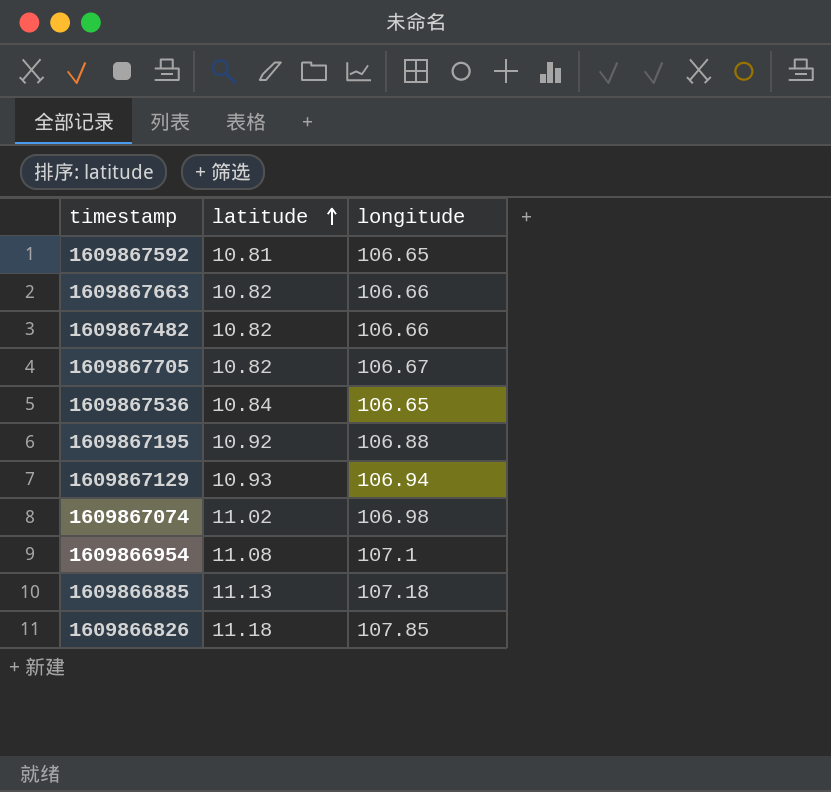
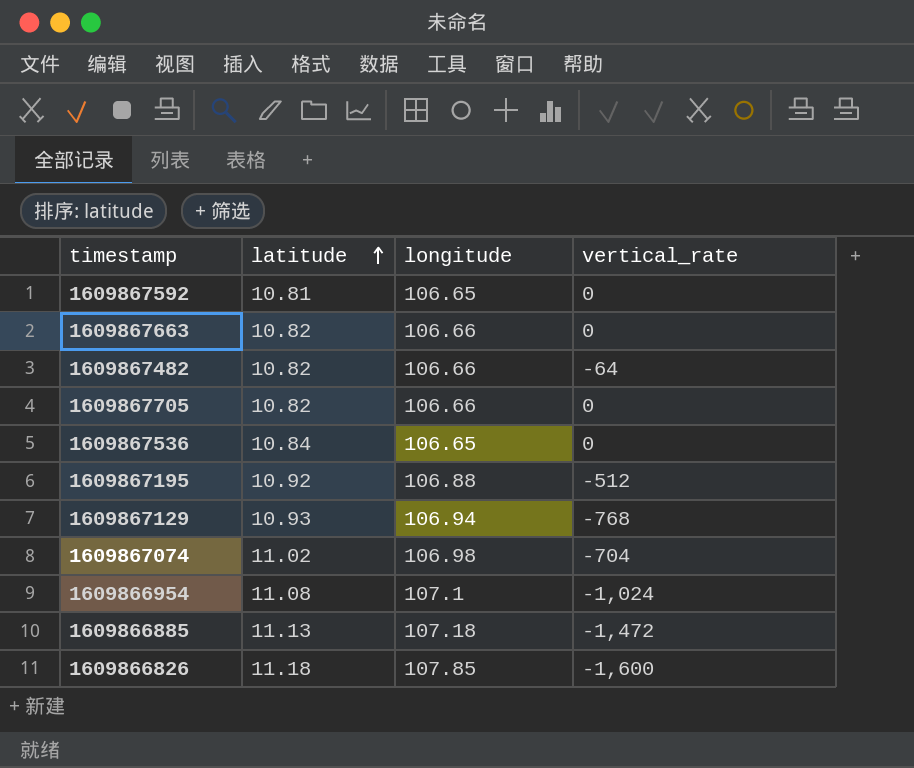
column vertical_rate | position: none -> 4
1609867705 | longitude: 106.67 -> 106.66

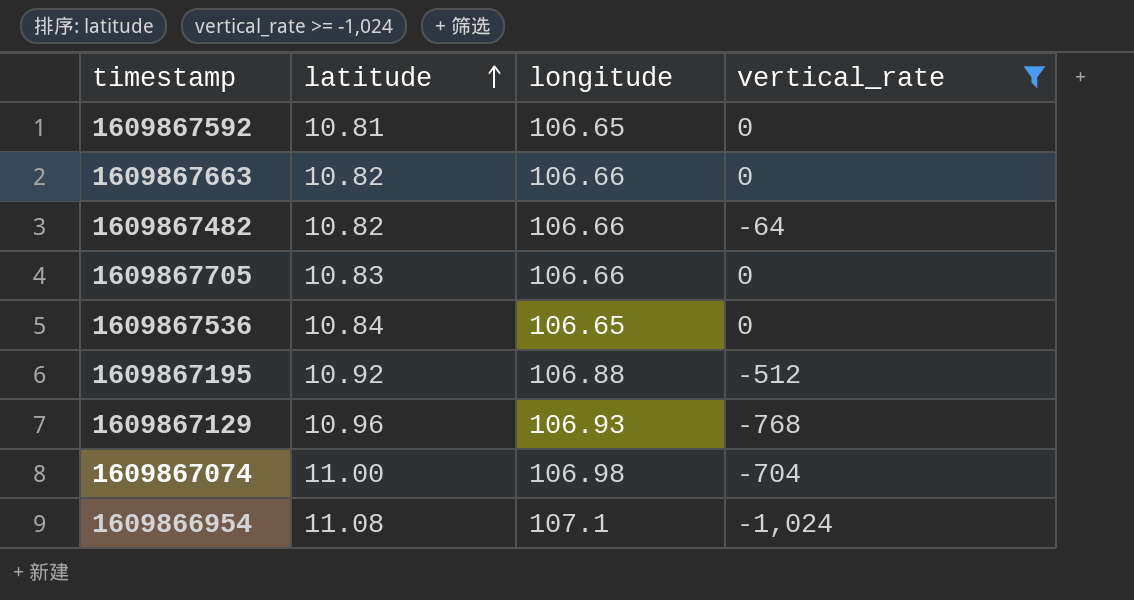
filter: none -> vertical_rate >= -1,024
1609867705 | latitude: 10.82 -> 10.83
1609867129 | latitude: 10.93 -> 10.96
1609867129 | longitude: 106.94 -> 106.93
1609867074 | latitude: 11.02 -> 11.00

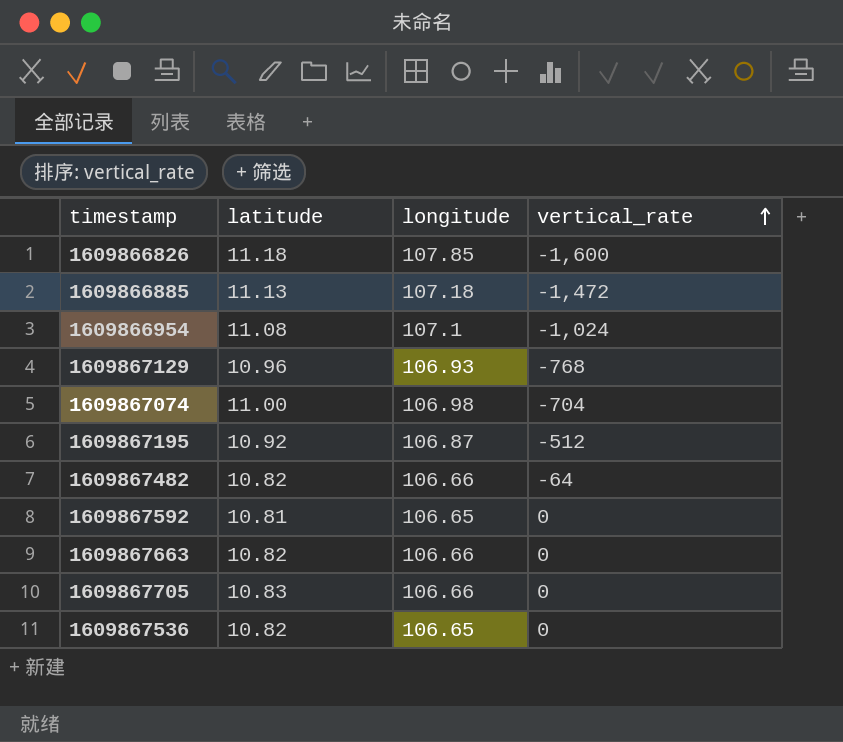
filter: vertical_rate >= -1,024 -> none
row order: latitude ascending -> vertical_rate ascending
1609867195 | longitude: 106.88 -> 106.87
1609867536 | latitude: 10.84 -> 10.82

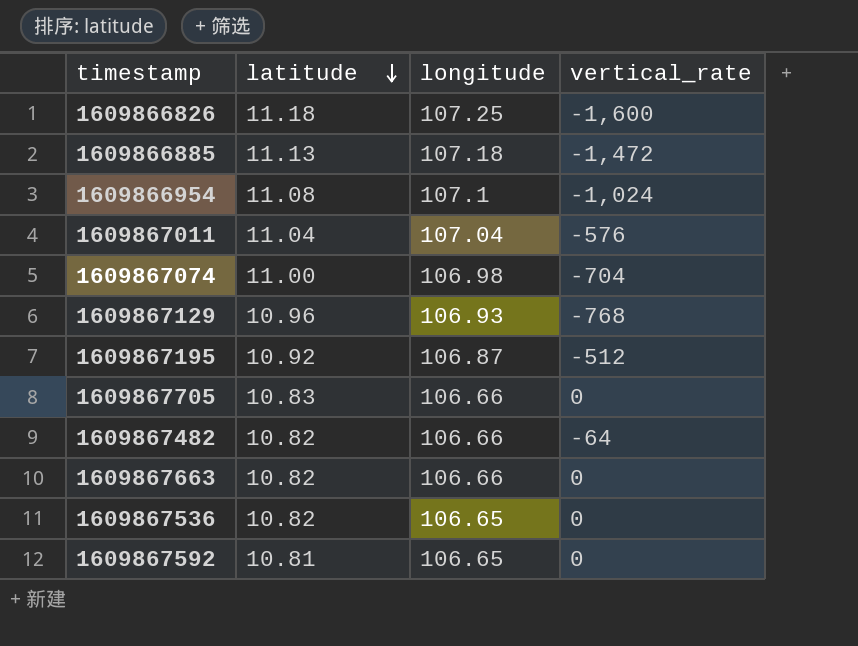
row order: vertical_rate ascending -> latitude descending
1609866826 | longitude: 107.85 -> 107.25
row 1609867011: none -> 11.04 | 107.04 | -576

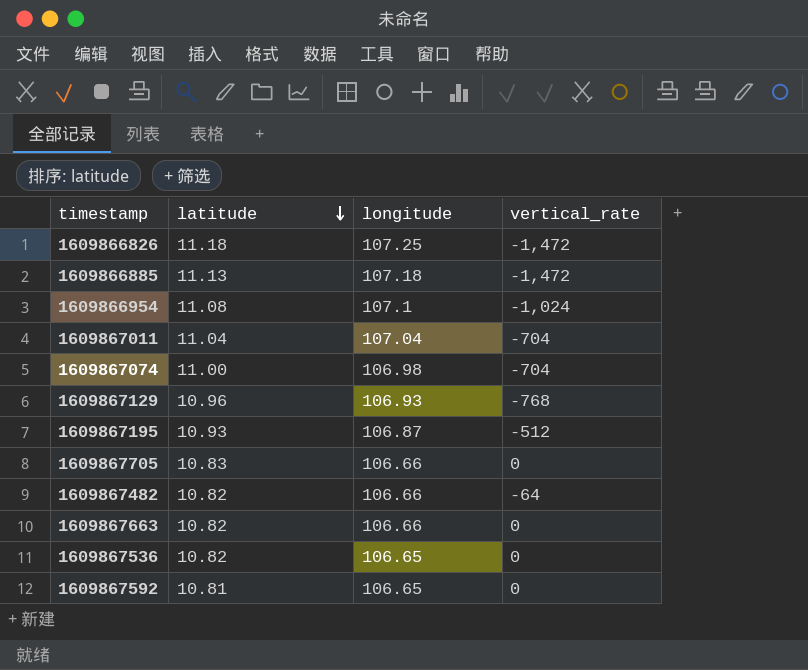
1609866826 | vertical_rate: -1,600 -> -1,472
1609867011 | vertical_rate: -576 -> -704
1609867195 | latitude: 10.92 -> 10.93

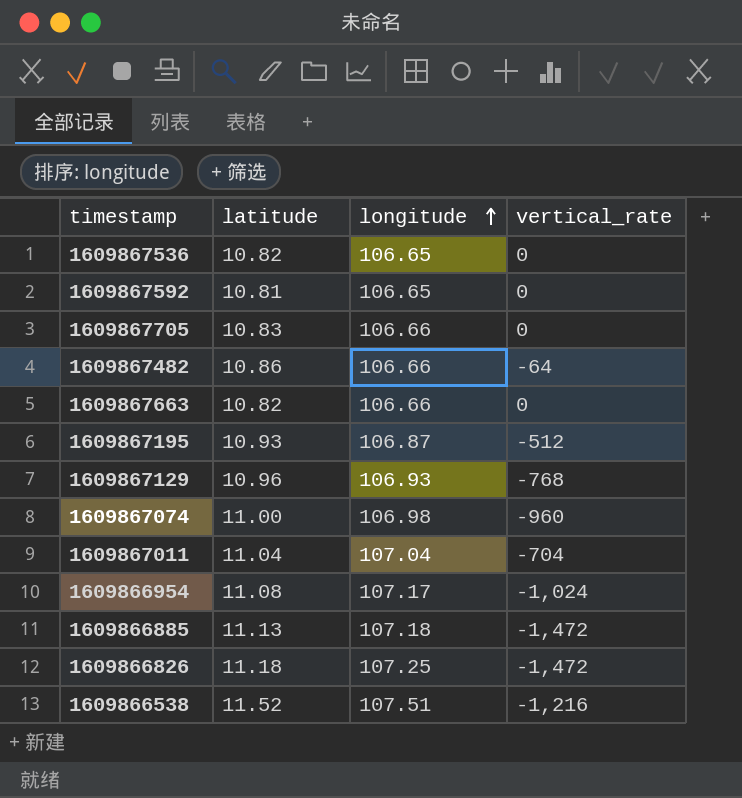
row order: latitude descending -> longitude ascending
1609867482 | latitude: 10.82 -> 10.86
1609867074 | vertical_rate: -704 -> -960
1609866954 | longitude: 107.1 -> 107.17
row 1609866538: none -> 11.52 | 107.51 | -1,216

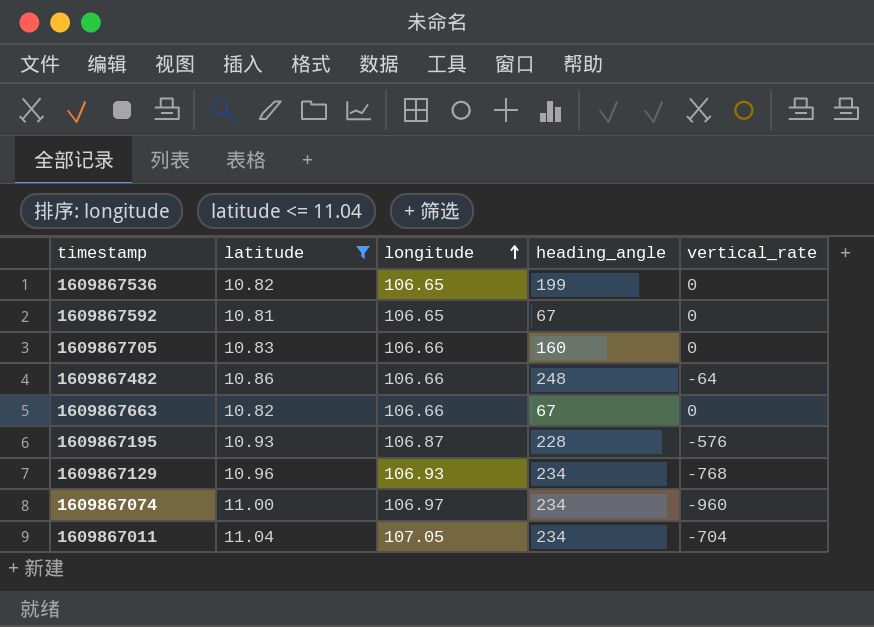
filter: none -> latitude <= 11.04
column heading_angle | position: none -> 4
1609867195 | vertical_rate: -512 -> -576
1609867074 | longitude: 106.98 -> 106.97
1609867011 | longitude: 107.04 -> 107.05

